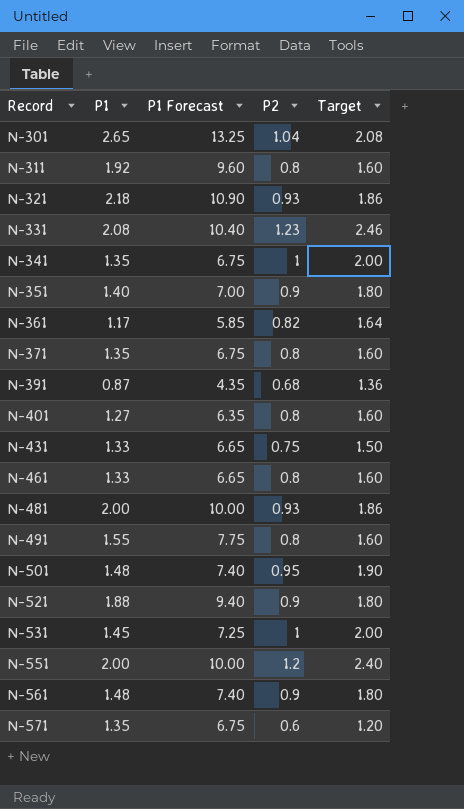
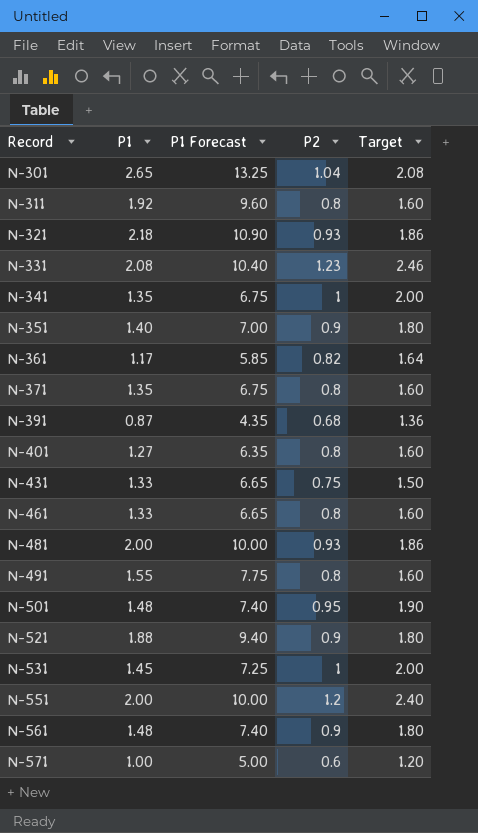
N-571 | P1: 1.35 -> 1.00
N-571 | P1 Forecast: 6.75 -> 5.00

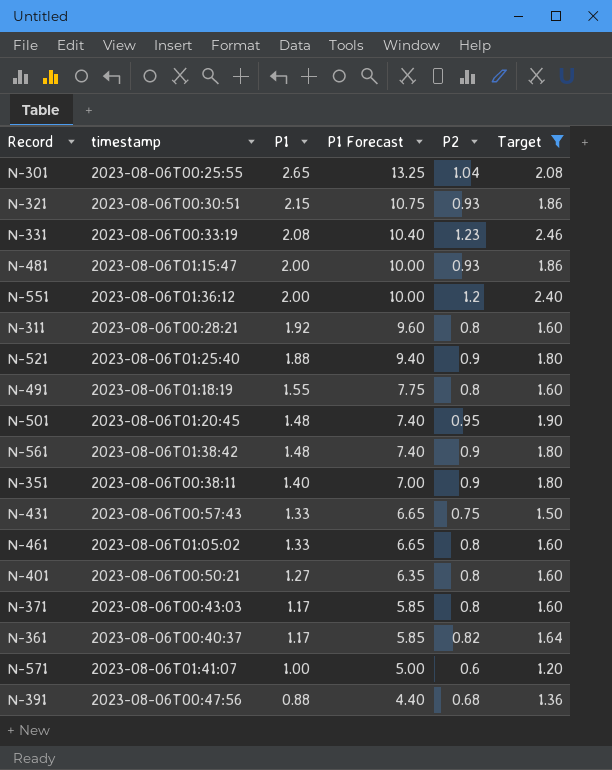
filter: none -> Target != 2.00
row order: Record ascending -> P1 descending
column timestamp | position: none -> 2
N-321 | P1: 2.18 -> 2.15
N-321 | P1 Forecast: 10.90 -> 10.75
N-371 | P1: 1.35 -> 1.17
N-371 | P1 Forecast: 6.75 -> 5.85
N-391 | P1: 0.87 -> 0.88
N-391 | P1 Forecast: 4.35 -> 4.40

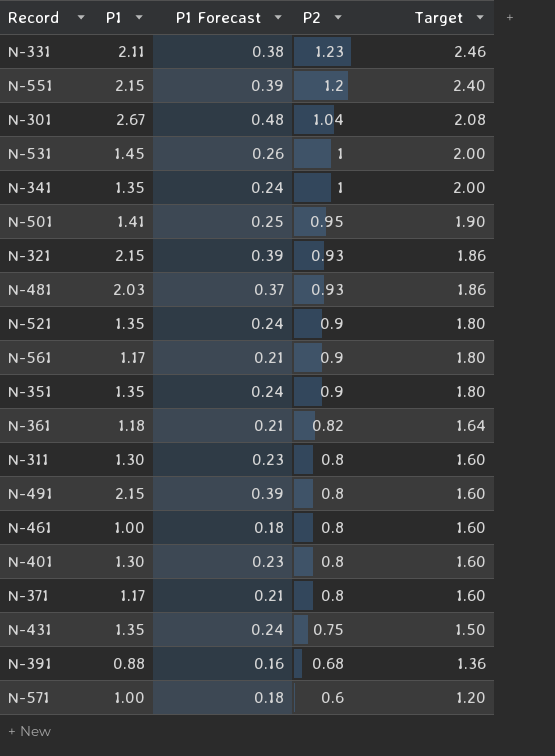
filter: Target != 2.00 -> none
row order: P1 descending -> P2 descending
column timestamp | position: 2 -> none
column P1 Forecast | formula: [P1] * 5 -> [P1] * 0.18
N-331 | P1: 2.08 -> 2.11
N-551 | P1: 2.00 -> 2.15
N-301 | P1: 2.65 -> 2.67
N-501 | P1: 1.48 -> 1.41
N-481 | P1: 2.00 -> 2.03
N-521 | P1: 1.88 -> 1.35
N-561 | P1: 1.48 -> 1.17
N-351 | P1: 1.40 -> 1.35
N-361 | P1: 1.17 -> 1.18
N-311 | P1: 1.92 -> 1.30
N-491 | P1: 1.55 -> 2.15
N-461 | P1: 1.33 -> 1.00
N-401 | P1: 1.27 -> 1.30
N-431 | P1: 1.33 -> 1.35

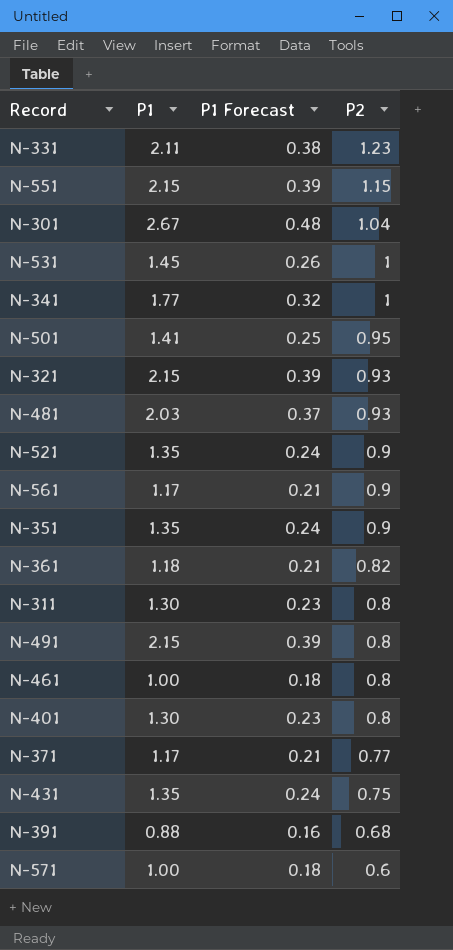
column Target | formula: [P2] * 2 -> none
N-551 | P2: 1.2 -> 1.15
N-341 | P1: 1.35 -> 1.77
N-341 | P1 Forecast: 0.24 -> 0.32
N-371 | P2: 0.8 -> 0.77

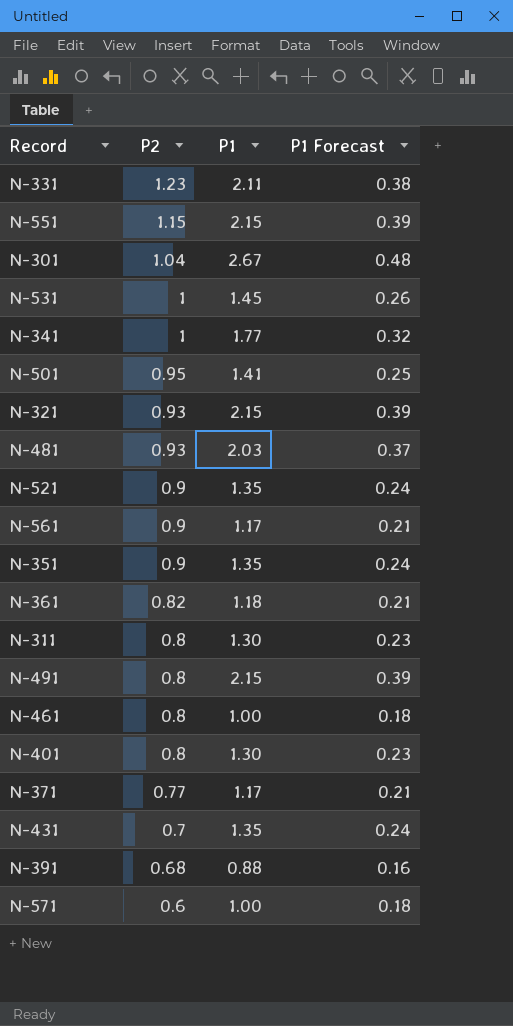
column P2 | position: 4 -> 2
N-431 | P2: 0.75 -> 0.7

